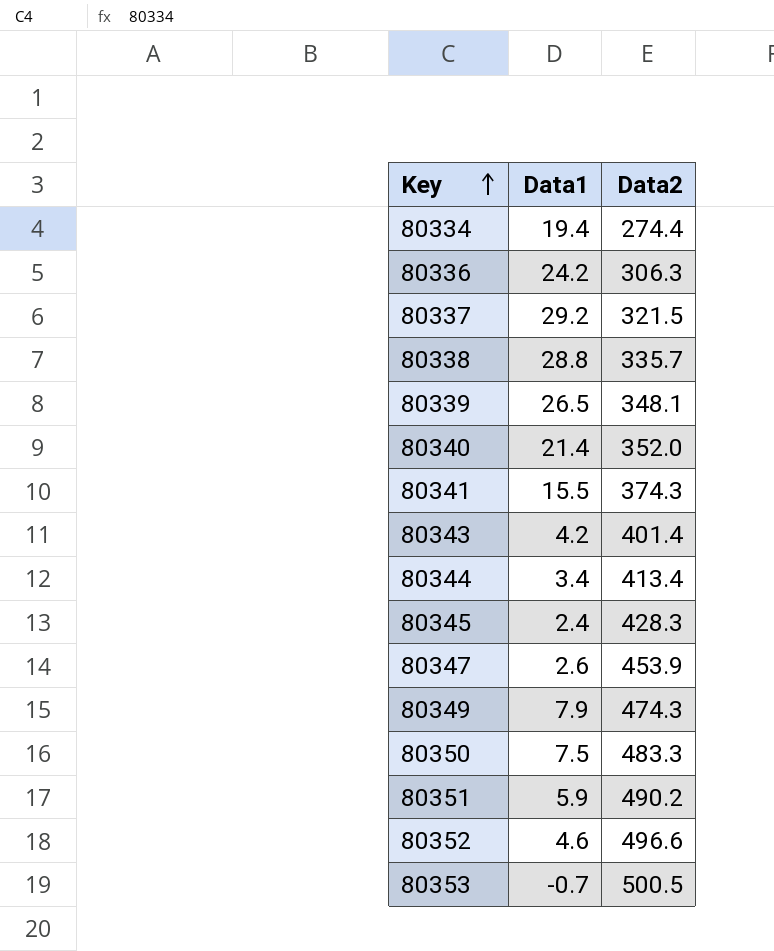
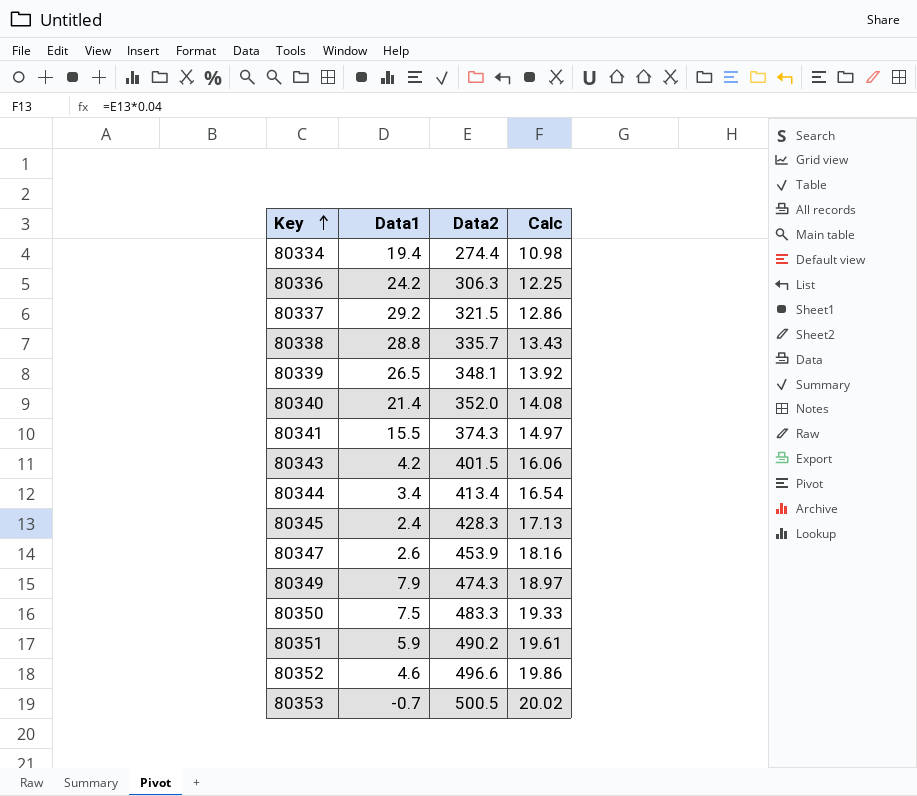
column Calc | formula: none -> [Data2] * 0.04
80343 | Data2: 401.4 -> 401.5

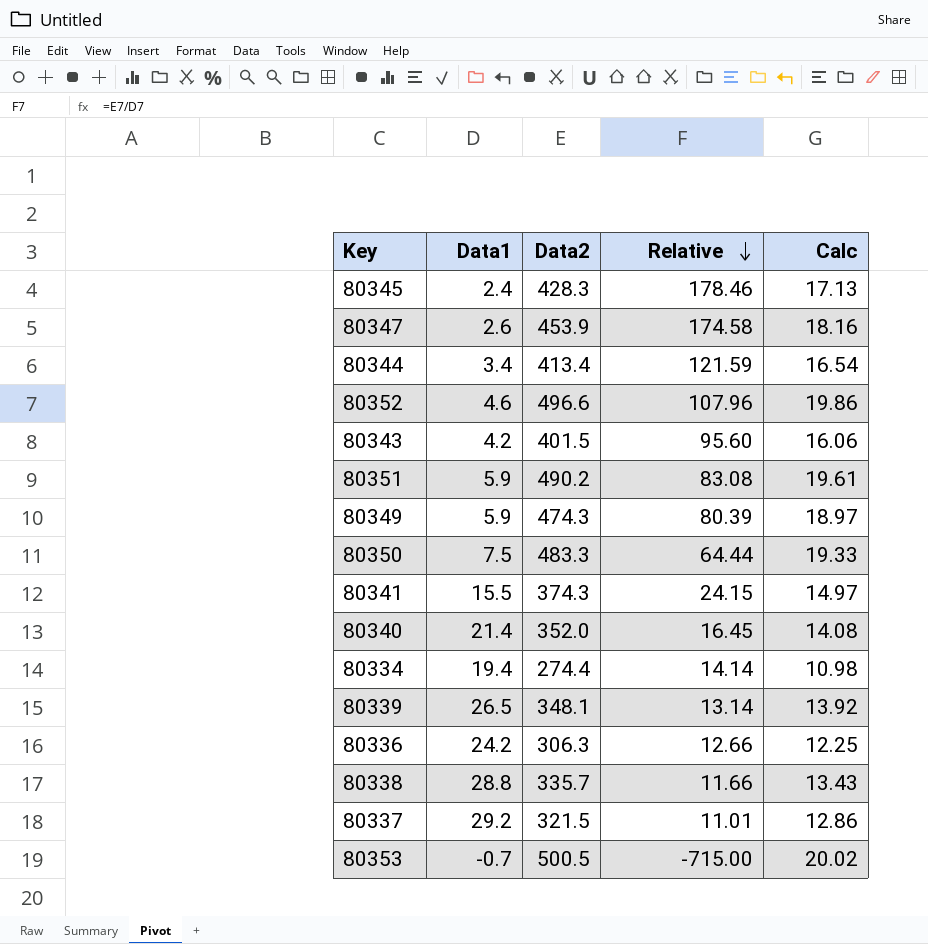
row order: Key ascending -> Relative descending
column Relative | formula: none -> [Data2] / [Data1]
80349 | Data1: 7.9 -> 5.9

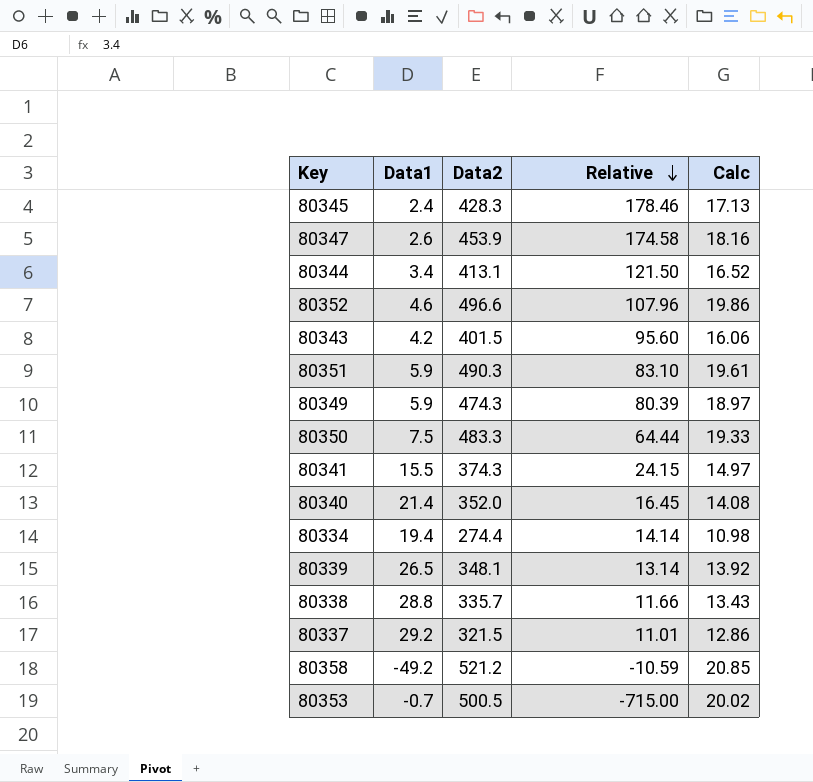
row 80336: 24.2 | 306.3 | 12.66 | 12.25 -> none
80344 | Data2: 413.4 -> 413.1
80344 | Relative: 121.59 -> 121.50
80344 | Calc: 16.54 -> 16.52
80351 | Data2: 490.2 -> 490.3
80351 | Relative: 83.08 -> 83.10
row 80358: none -> -49.2 | 521.2 | -10.59 | 20.85

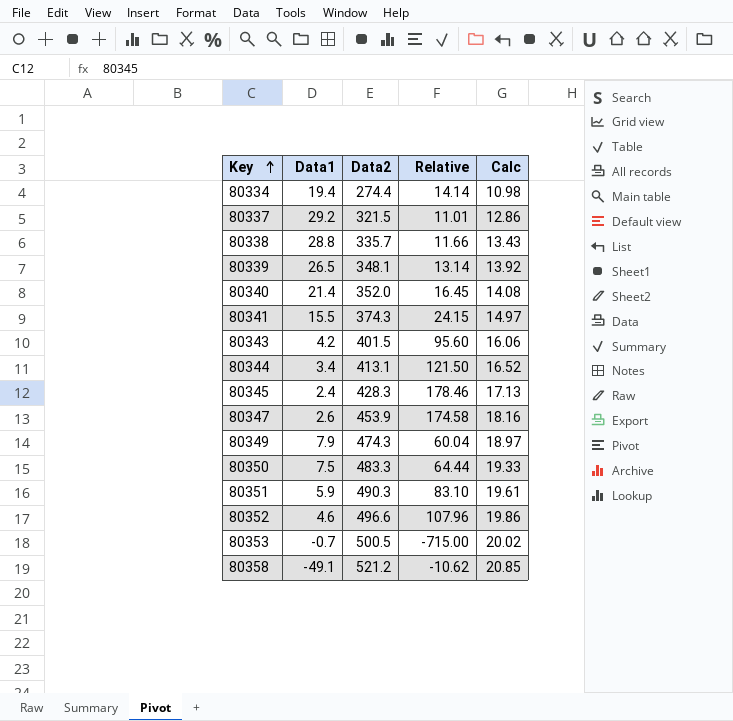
row order: Relative descending -> Key ascending
80349 | Data1: 5.9 -> 7.9
80349 | Relative: 80.39 -> 60.04
80358 | Data1: -49.2 -> -49.1
80358 | Relative: -10.59 -> -10.62

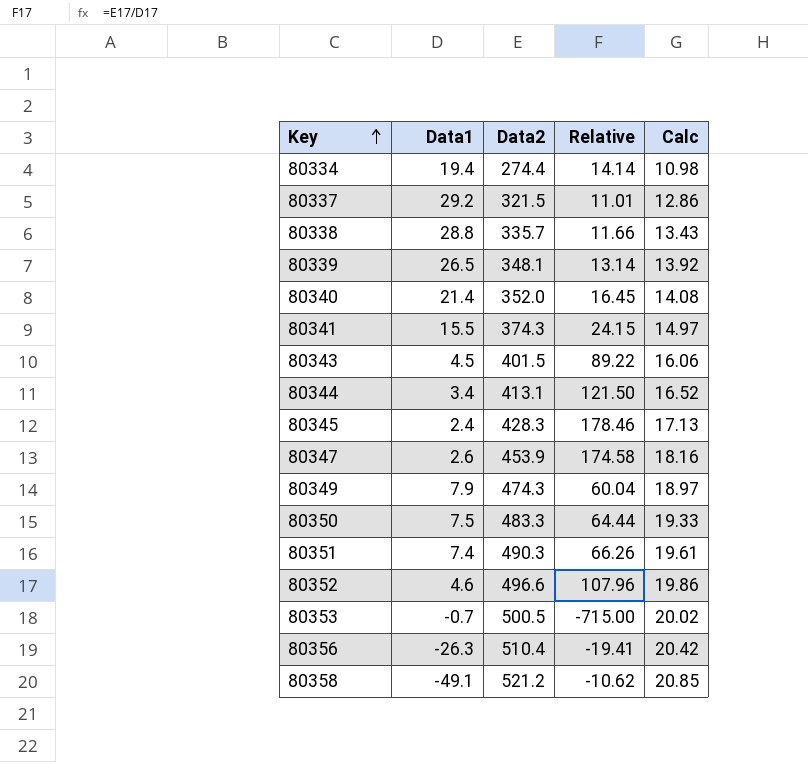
80343 | Data1: 4.2 -> 4.5
80343 | Relative: 95.60 -> 89.22
80351 | Data1: 5.9 -> 7.4
80351 | Relative: 83.10 -> 66.26
row 80356: none -> -26.3 | 510.4 | -19.41 | 20.42

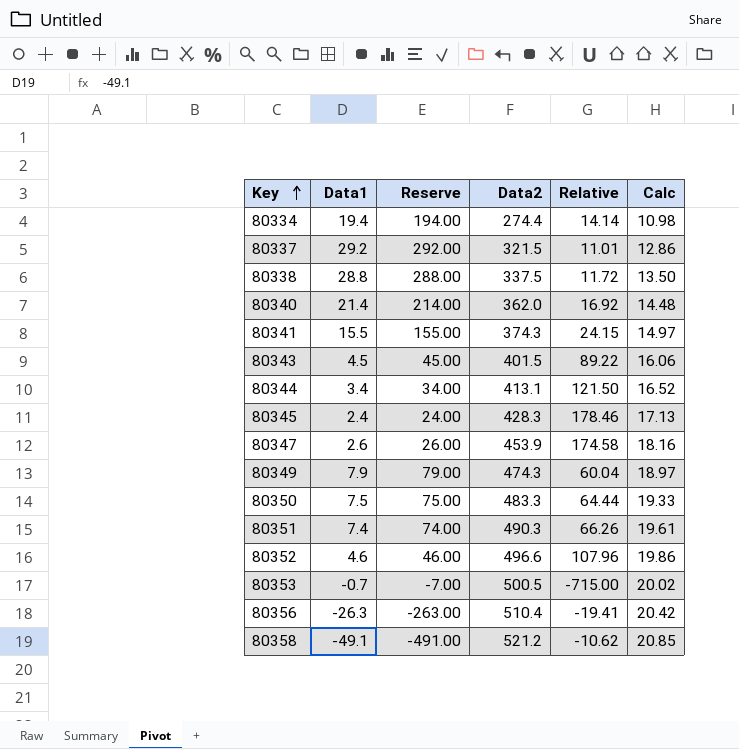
column Reserve | formula: none -> [Data1] * 10
row 80339: 26.5 | 348.1 | 13.14 | 13.92 -> none
80338 | Data2: 335.7 -> 337.5
80338 | Relative: 11.66 -> 11.72
80338 | Calc: 13.43 -> 13.50
80340 | Data2: 352.0 -> 362.0
80340 | Relative: 16.45 -> 16.92
80340 | Calc: 14.08 -> 14.48

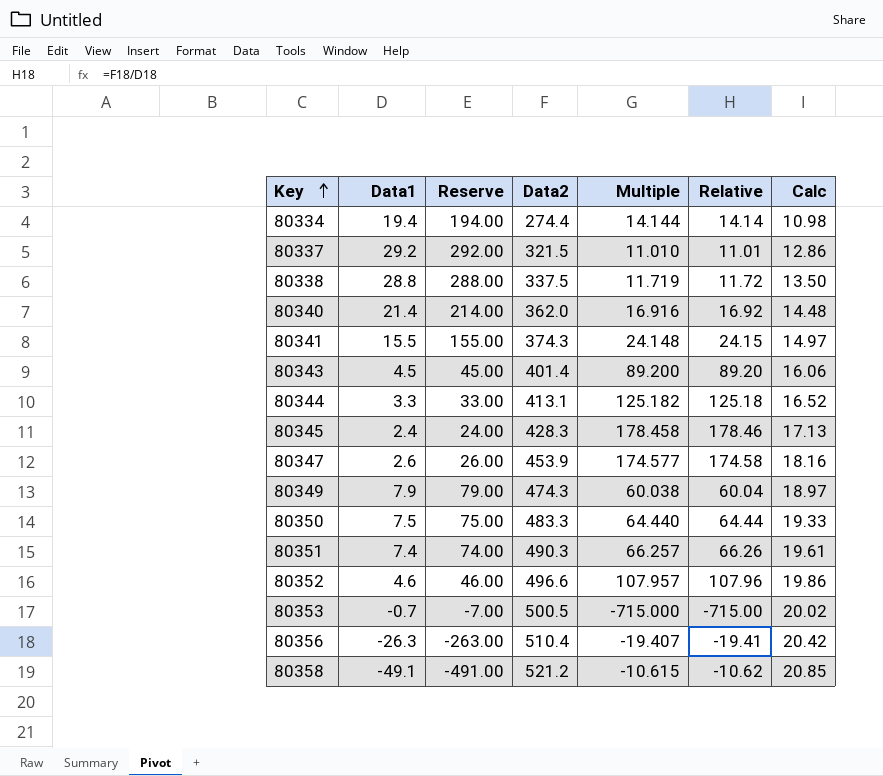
column Multiple | formula: none -> [Data2] / [Data1]
80343 | Data2: 401.5 -> 401.4
80343 | Relative: 89.22 -> 89.20
80344 | Data1: 3.4 -> 3.3
80344 | Reserve: 34.00 -> 33.00
80344 | Relative: 121.50 -> 125.18

